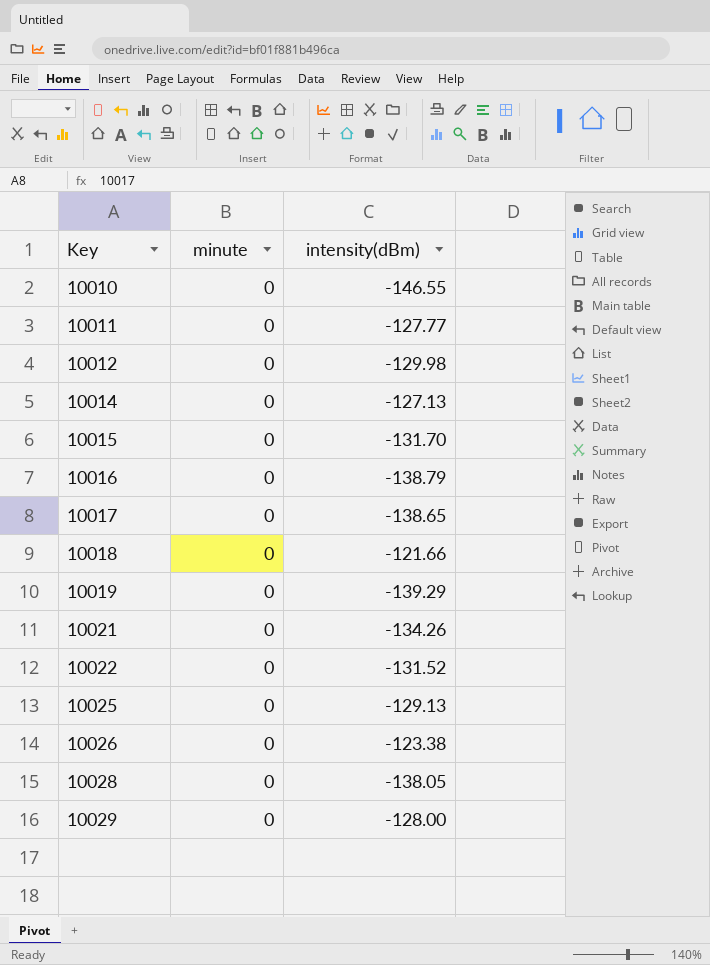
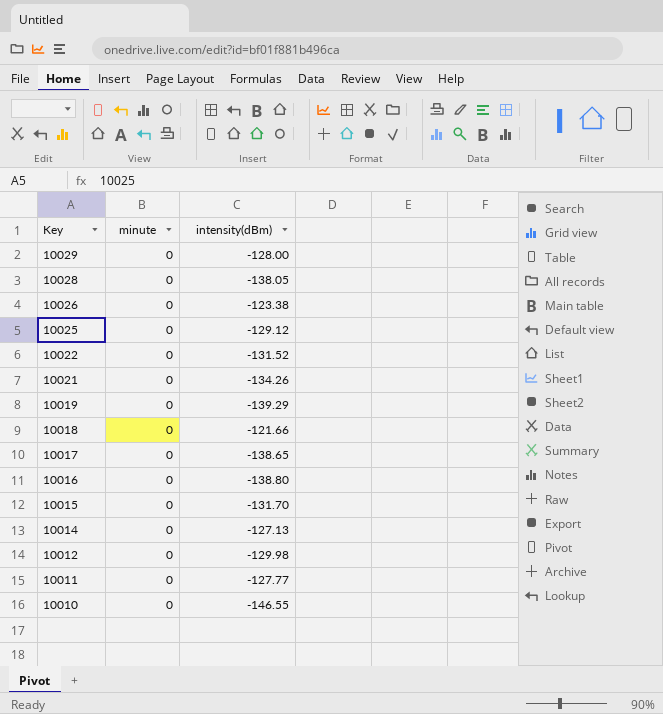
row order: Key ascending -> Key descending
10025 | intensity(dBm): -129.13 -> -129.12
10016 | intensity(dBm): -138.79 -> -138.80

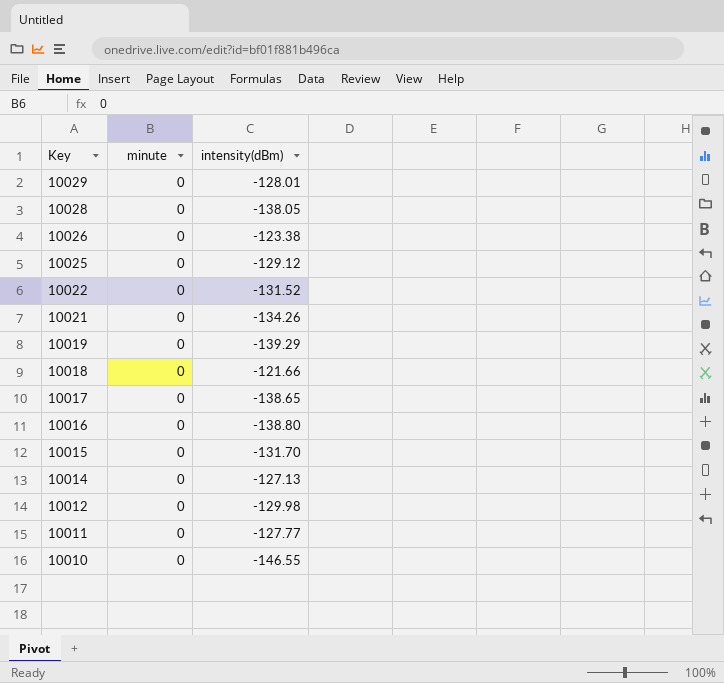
10029 | intensity(dBm): -128.00 -> -128.01

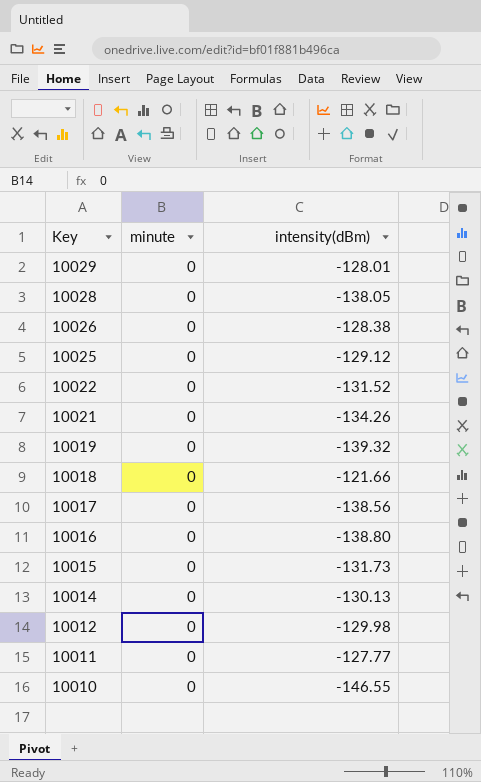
10026 | intensity(dBm): -123.38 -> -128.38
10019 | intensity(dBm): -139.29 -> -139.32
10017 | intensity(dBm): -138.65 -> -138.56
10015 | intensity(dBm): -131.70 -> -131.73
10014 | intensity(dBm): -127.13 -> -130.13

